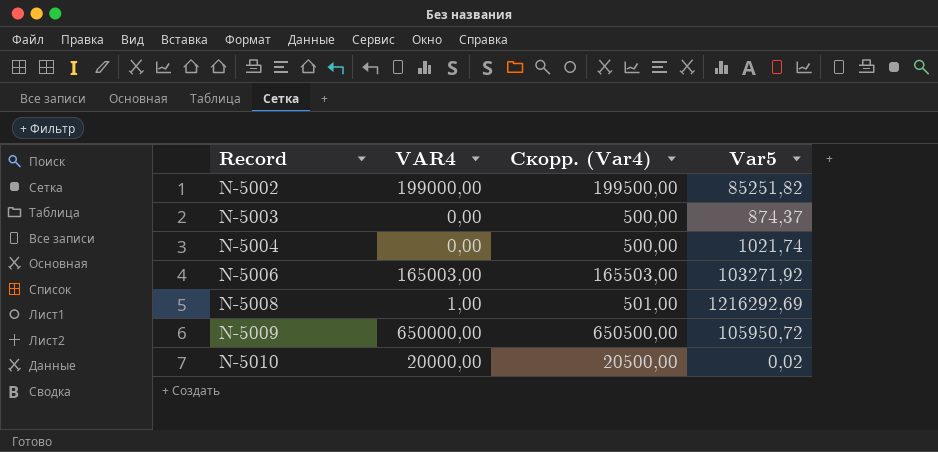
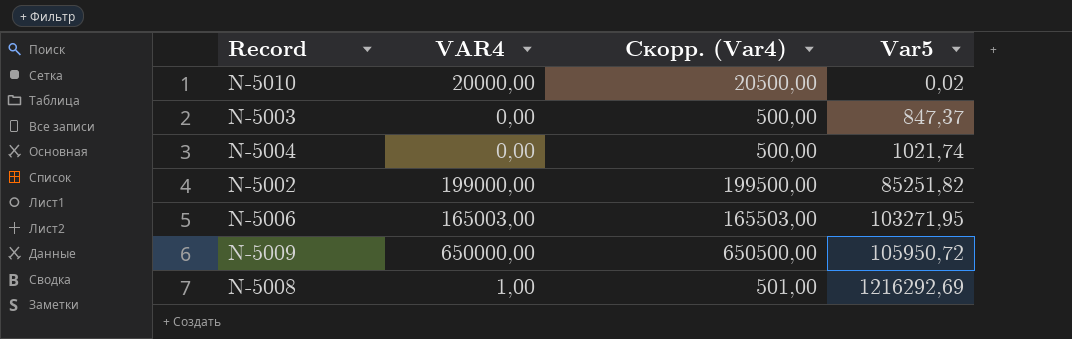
row order: Record ascending -> Var5 ascending
N-5003 | Var5: 874,37 -> 847,37
N-5006 | Var5: 103271,92 -> 103271,95

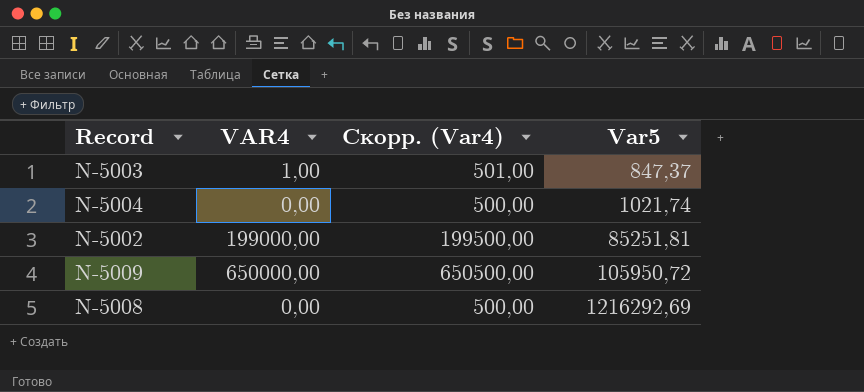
row N-5010: 20000,00 | 20500,00 | 0,02 -> none
row N-5006: 165003,00 | 165503,00 | 103271,95 -> none
N-5003 | VAR4: 0,00 -> 1,00
N-5003 | Скорр. (Var4): 500,00 -> 501,00
N-5002 | Var5: 85251,82 -> 85251,81
N-5008 | VAR4: 1,00 -> 0,00
N-5008 | Скорр. (Var4): 501,00 -> 500,00

